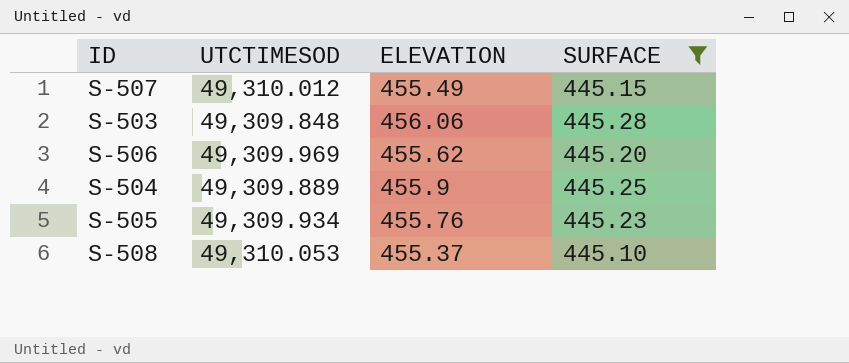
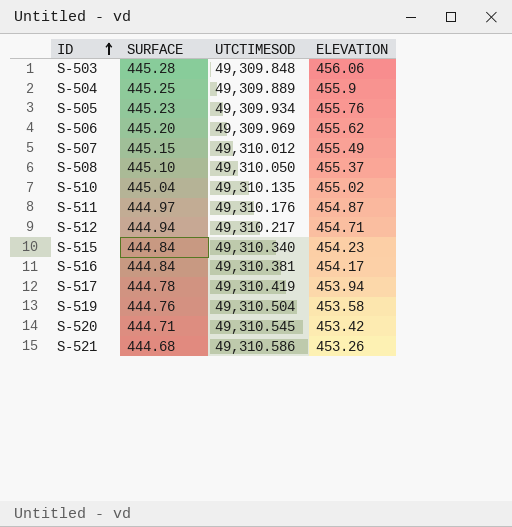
filter: SURFACE >= 445.10 -> none
row order: none -> ID ascending
column SURFACE | position: 4 -> 2
S-508 | UTCTIMESOD: 49,310.053 -> 49,310.050

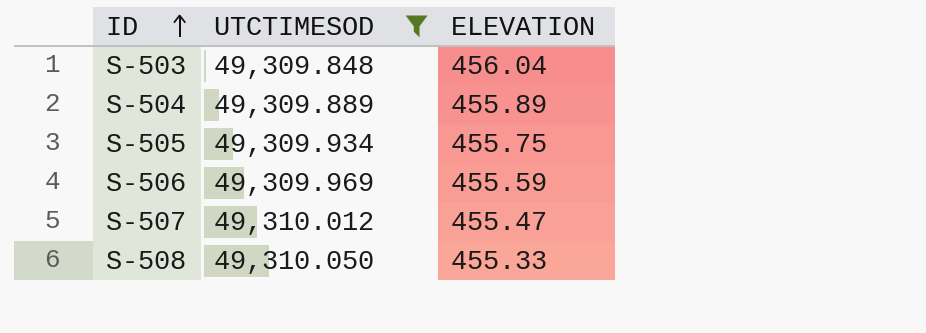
filter: none -> UTCTIMESOD <= 49,310.050
column SURFACE | position: 2 -> none
S-503 | ELEVATION: 456.06 -> 456.04
S-504 | ELEVATION: 455.9 -> 455.89
S-505 | ELEVATION: 455.76 -> 455.75
S-506 | ELEVATION: 455.62 -> 455.59
S-507 | ELEVATION: 455.49 -> 455.47
S-508 | ELEVATION: 455.37 -> 455.33

